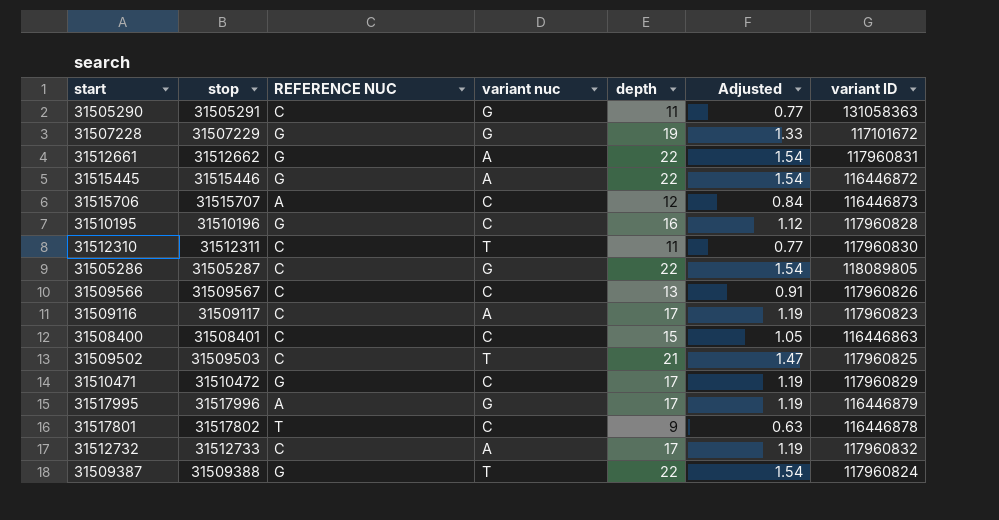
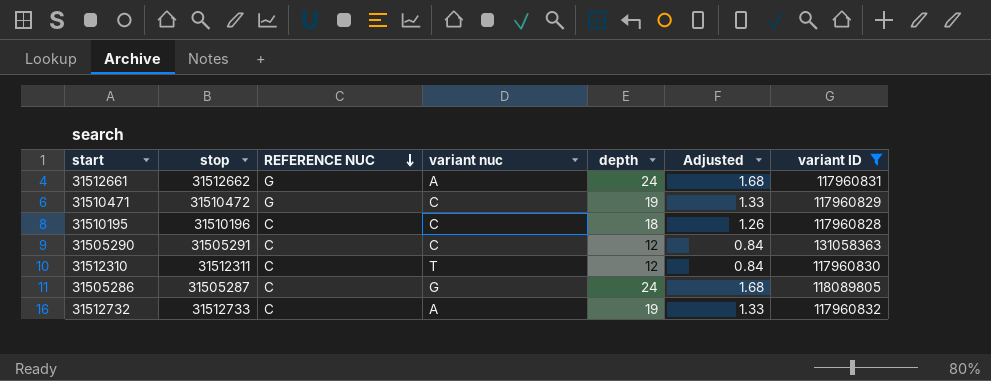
filter: none -> variant ID >= 117960828
row order: none -> REFERENCE NUC descending
31512661 | depth: 22 -> 24
31512661 | Adjusted: 1.54 -> 1.68
31510471 | depth: 17 -> 19
31510471 | Adjusted: 1.19 -> 1.33
31510195 | REFERENCE NUC: G -> C
31510195 | depth: 16 -> 18
31510195 | Adjusted: 1.12 -> 1.26
31505290 | variant nuc: G -> C
31505290 | depth: 11 -> 12
31505290 | Adjusted: 0.77 -> 0.84
31512310 | depth: 11 -> 12
31512310 | Adjusted: 0.77 -> 0.84
31505286 | depth: 22 -> 24
31505286 | Adjusted: 1.54 -> 1.68
31512732 | depth: 17 -> 19
31512732 | Adjusted: 1.19 -> 1.33

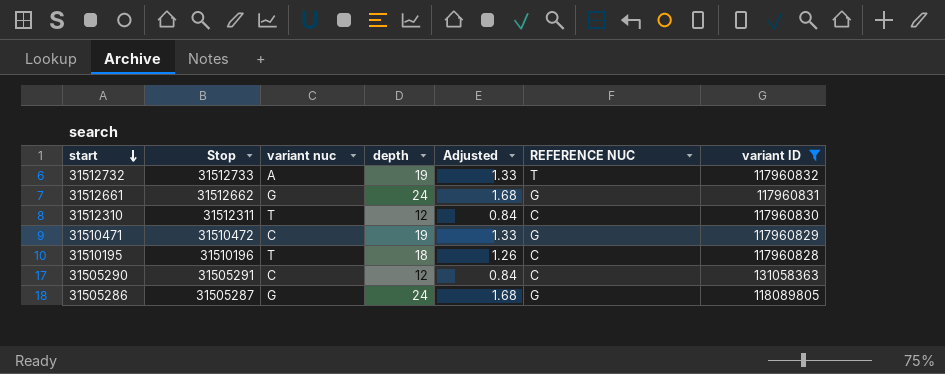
row order: REFERENCE NUC descending -> start descending
column name: stop -> Stop
column REFERENCE NUC | position: 3 -> 6
31512732 | REFERENCE NUC: C -> T
31512661 | variant nuc: A -> G
31510195 | variant nuc: C -> T
31505286 | REFERENCE NUC: C -> G

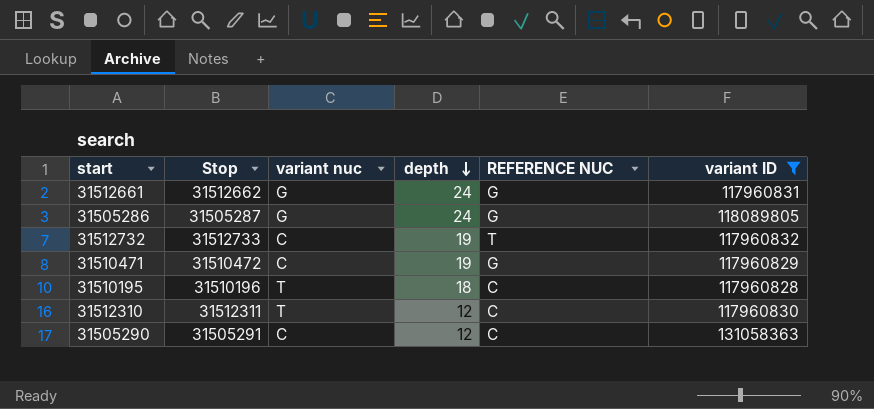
row order: start descending -> depth descending
column Adjusted | formula: [depth] * 0.07 -> none
31512732 | variant nuc: A -> C

